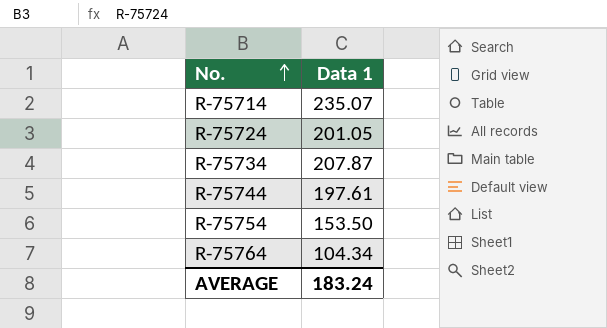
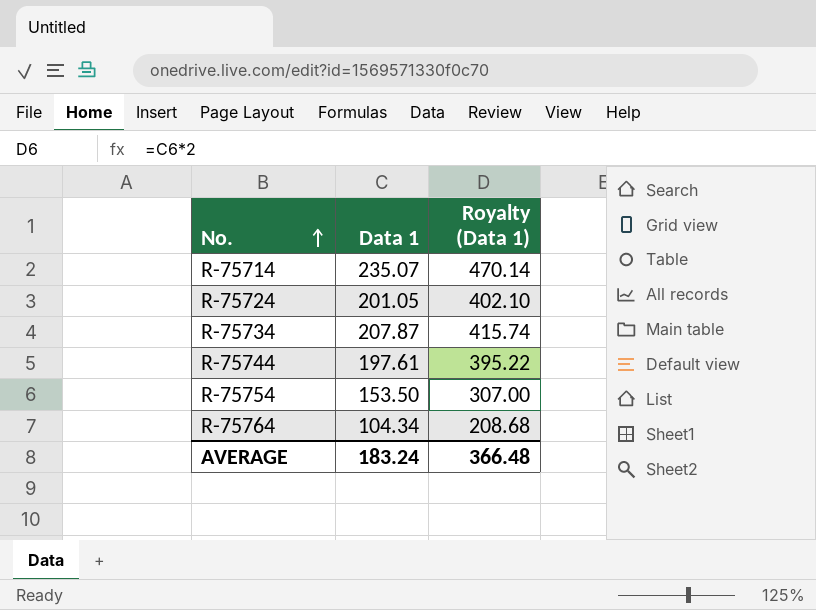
column Royalty (Data 1) | formula: none -> [Data 1] * 2

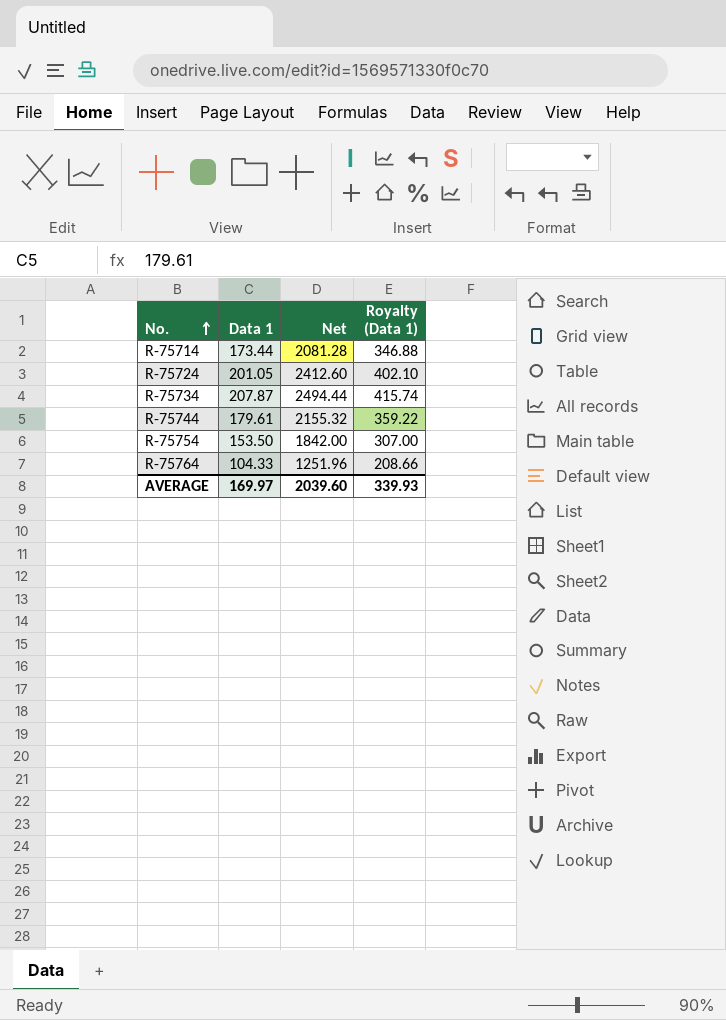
column Net | formula: none -> [Data 1] * 12
R-75714 | Data 1: 235.07 -> 173.44
R-75714 | Royalty (Data 1): 470.14 -> 346.88
R-75744 | Data 1: 197.61 -> 179.61
R-75744 | Royalty (Data 1): 395.22 -> 359.22
R-75764 | Data 1: 104.34 -> 104.33
R-75764 | Royalty (Data 1): 208.68 -> 208.66
AVERAGE | Data 1: 183.24 -> 169.97
AVERAGE | Royalty (Data 1): 366.48 -> 339.93

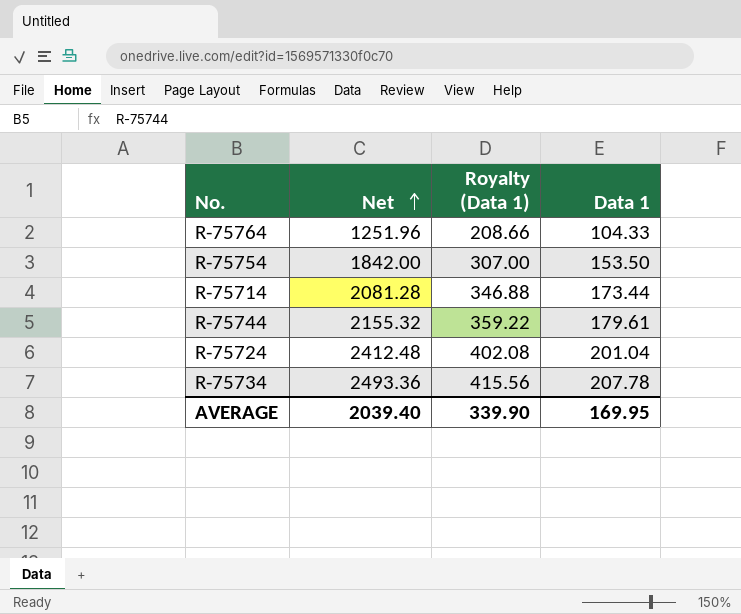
row order: No. ascending -> Net ascending
column Data 1 | position: 2 -> 4
R-75724 | Net: 2412.60 -> 2412.48
R-75724 | Royalty (Data 1): 402.10 -> 402.08
R-75724 | Data 1: 201.05 -> 201.04
R-75734 | Net: 2494.44 -> 2493.36
R-75734 | Royalty (Data 1): 415.74 -> 415.56
R-75734 | Data 1: 207.87 -> 207.78
AVERAGE | Net: 2039.60 -> 2039.40
AVERAGE | Royalty (Data 1): 339.93 -> 339.90
AVERAGE | Data 1: 169.97 -> 169.95

